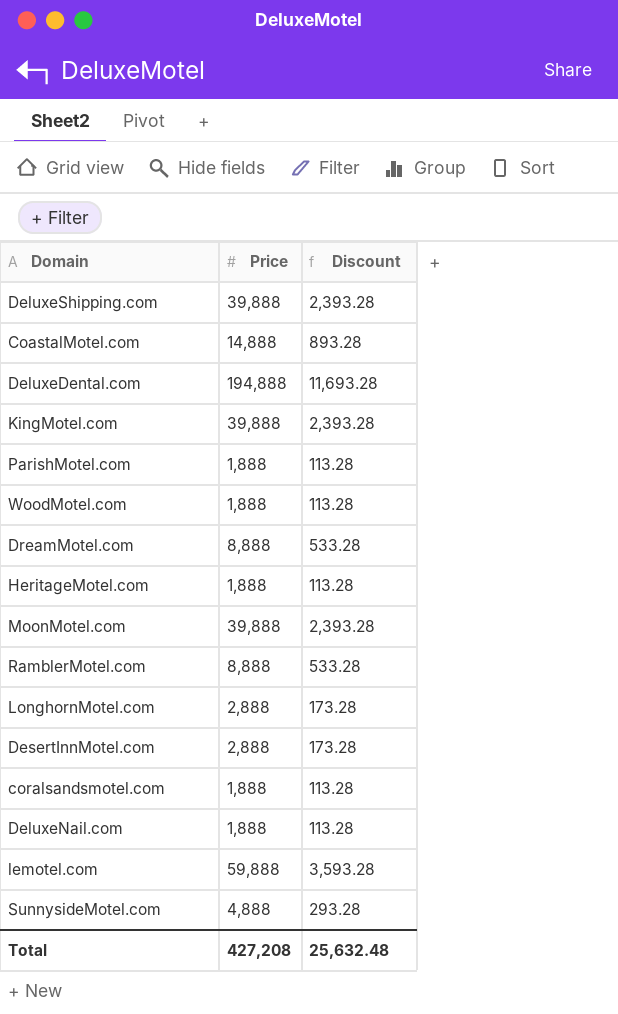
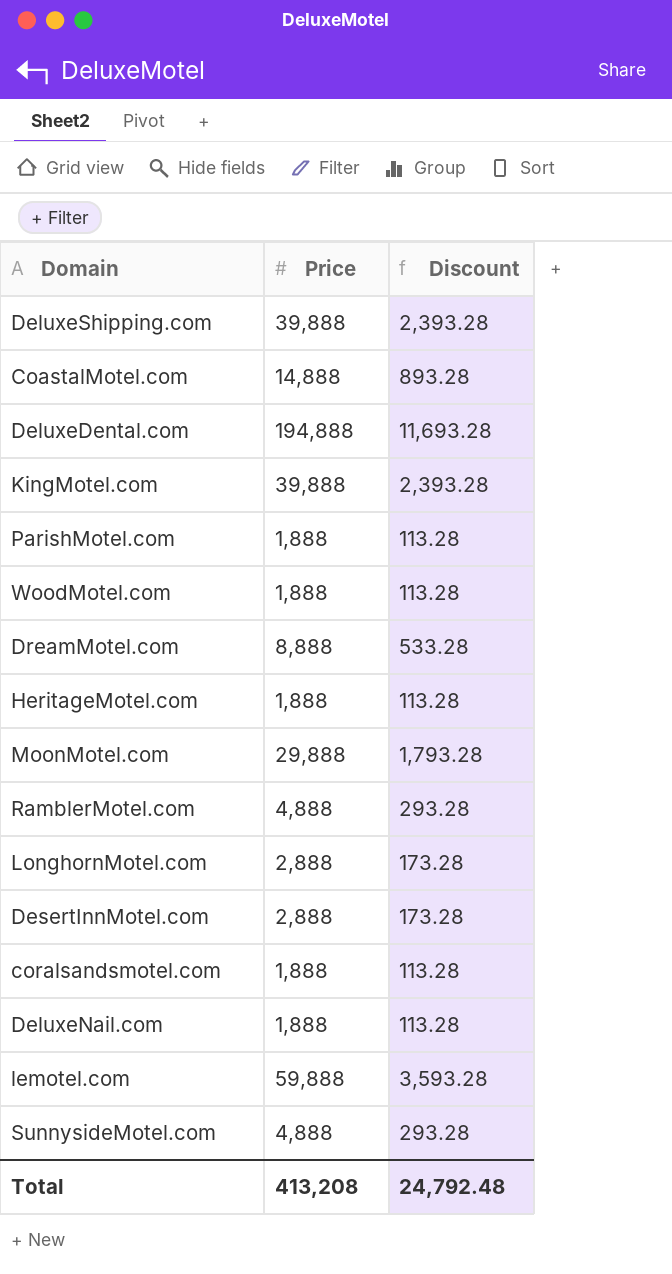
MoonMotel.com | Price: 39,888 -> 29,888
MoonMotel.com | Discount: 2,393.28 -> 1,793.28
RamblerMotel.com | Price: 8,888 -> 4,888
RamblerMotel.com | Discount: 533.28 -> 293.28
Total | Price: 427,208 -> 413,208
Total | Discount: 25,632.48 -> 24,792.48

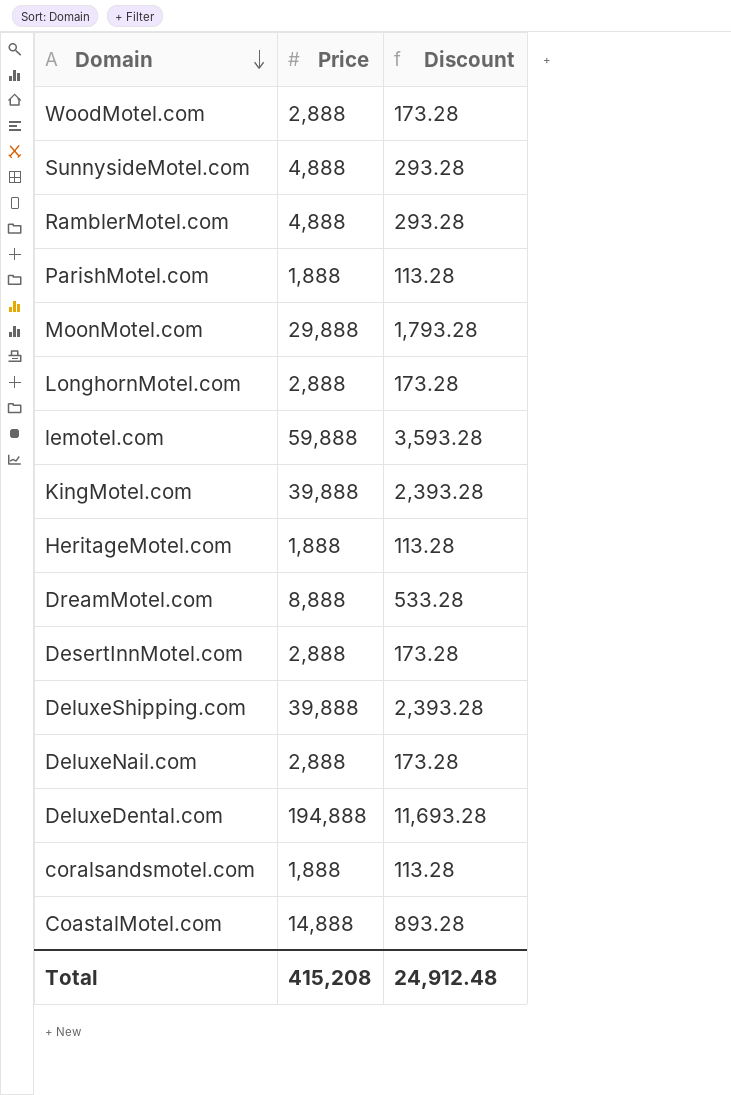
row order: none -> Domain descending
WoodMotel.com | Price: 1,888 -> 2,888
WoodMotel.com | Discount: 113.28 -> 173.28
DeluxeNail.com | Price: 1,888 -> 2,888
DeluxeNail.com | Discount: 113.28 -> 173.28
Total | Price: 413,208 -> 415,208
Total | Discount: 24,792.48 -> 24,912.48

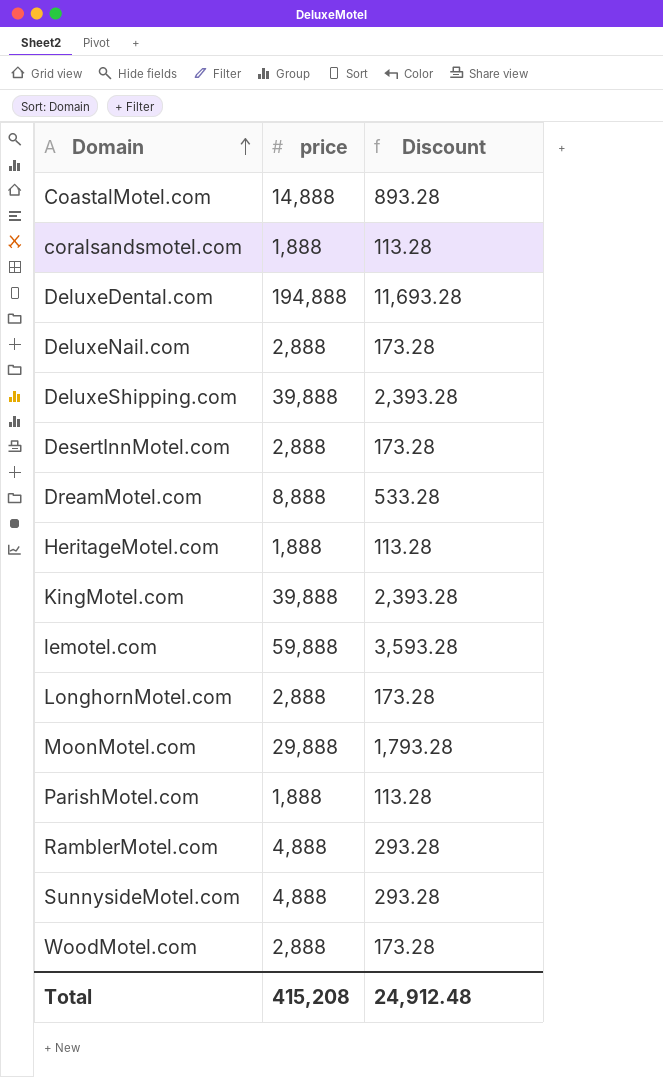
row order: Domain descending -> Domain ascending
column name: Price -> price

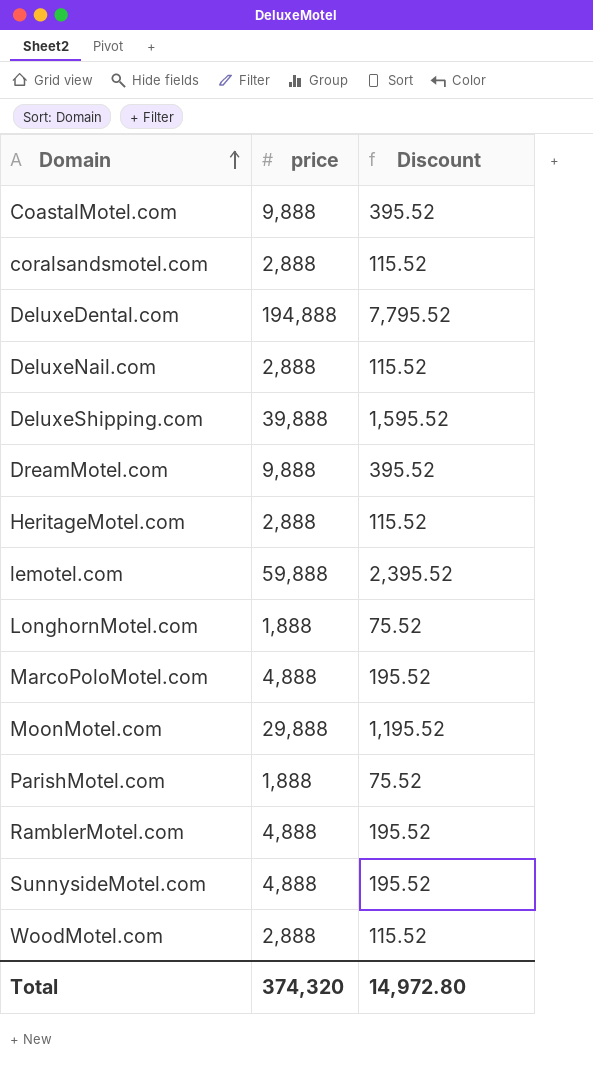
column Discount | formula: [price] * 0.06 -> [price] * 0.04
row DesertInnMotel.com: 2,888 | 173.28 -> none
row KingMotel.com: 39,888 | 2,393.28 -> none
CoastalMotel.com | price: 14,888 -> 9,888
coralsandsmotel.com | price: 1,888 -> 2,888
DreamMotel.com | price: 8,888 -> 9,888
HeritageMotel.com | price: 1,888 -> 2,888
LonghornMotel.com | price: 2,888 -> 1,888
row MarcoPoloMotel.com: none -> 4,888 | 195.52
Total | price: 415,208 -> 374,320
Total | Discount: 24,912.48 -> 14,972.80

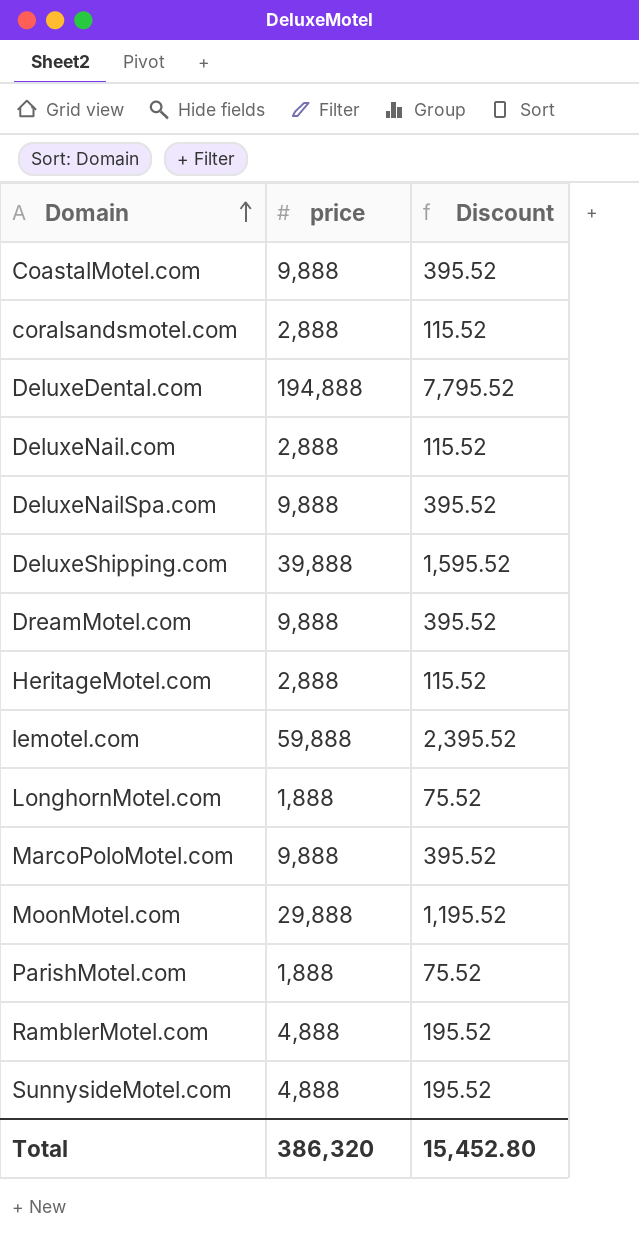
row WoodMotel.com: 2,888 | 115.52 -> none
row DeluxeNailSpa.com: none -> 9,888 | 395.52
MarcoPoloMotel.com | price: 4,888 -> 9,888
MarcoPoloMotel.com | Discount: 195.52 -> 395.52
Total | price: 374,320 -> 386,320
Total | Discount: 14,972.80 -> 15,452.80

